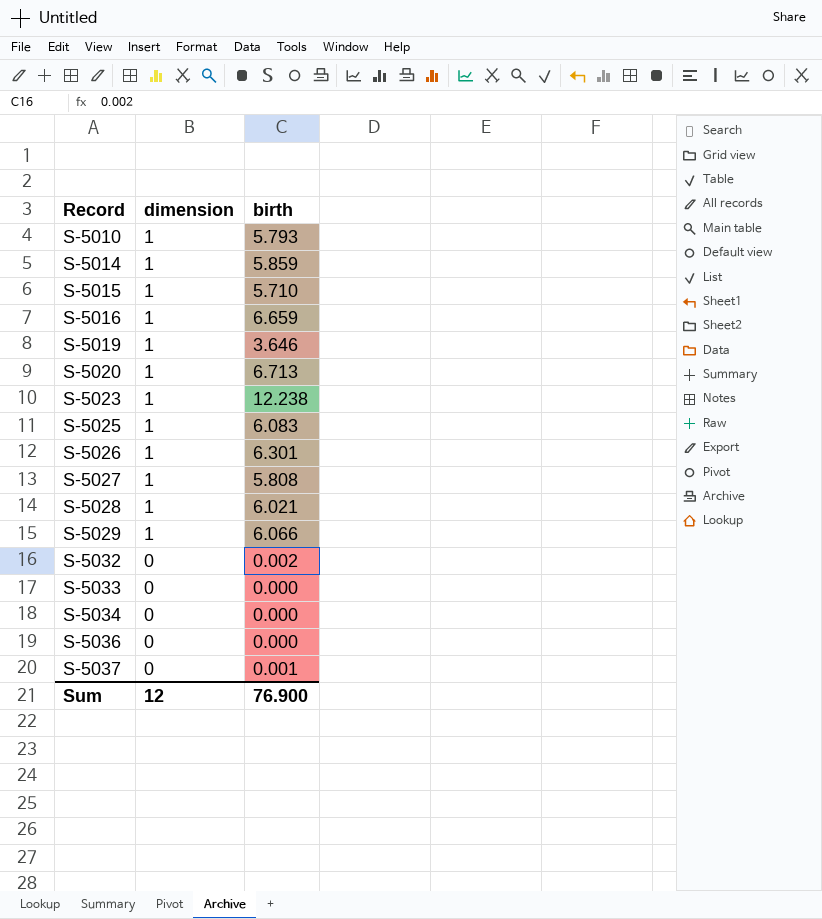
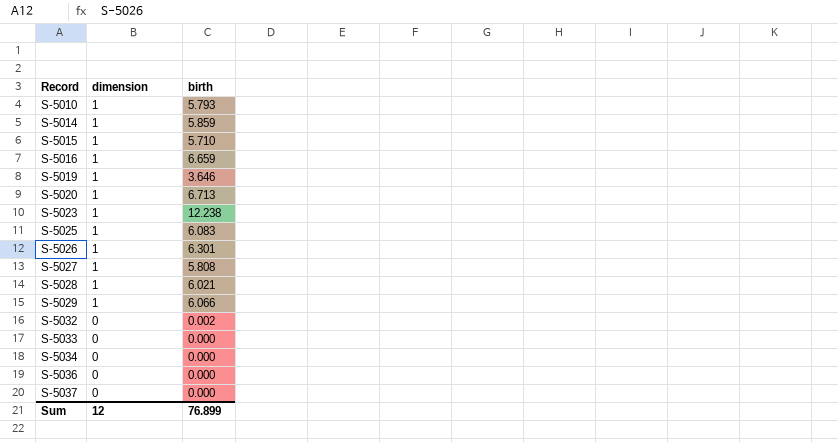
S-5037 | birth: 0.001 -> 0.000
Sum | birth: 76.900 -> 76.899

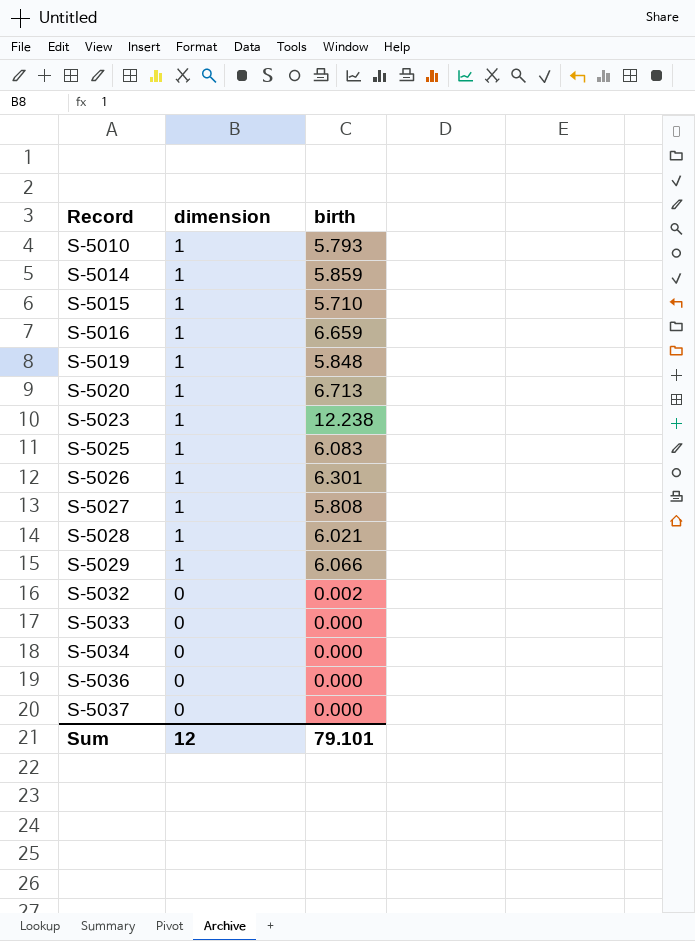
S-5019 | birth: 3.646 -> 5.848
Sum | birth: 76.899 -> 79.101

